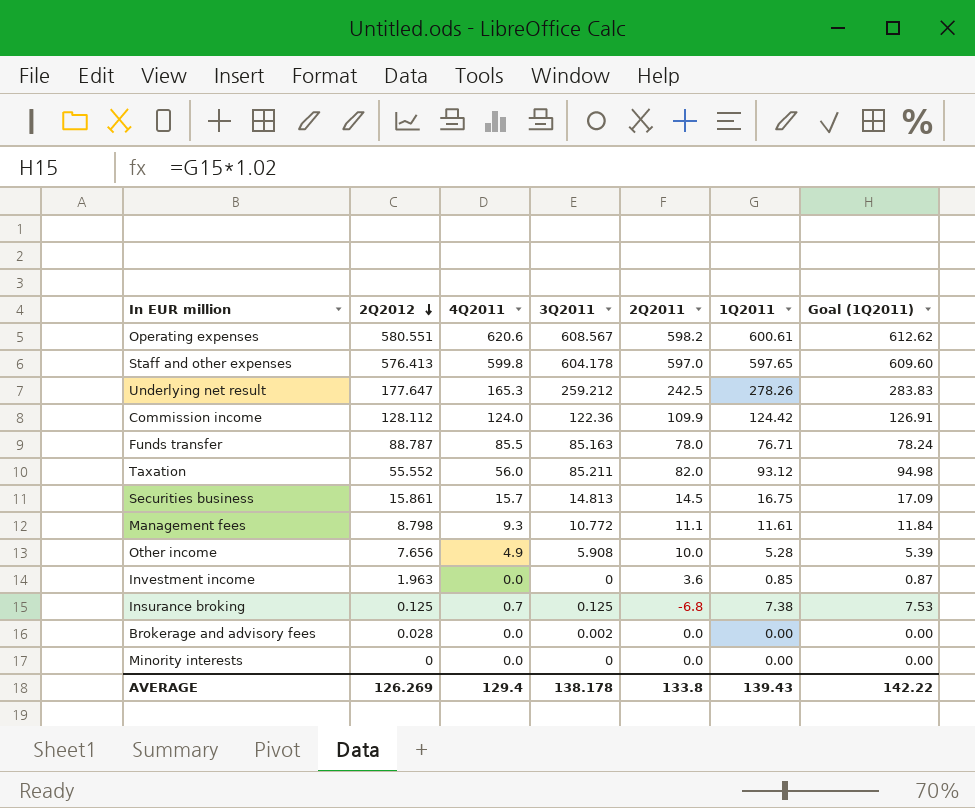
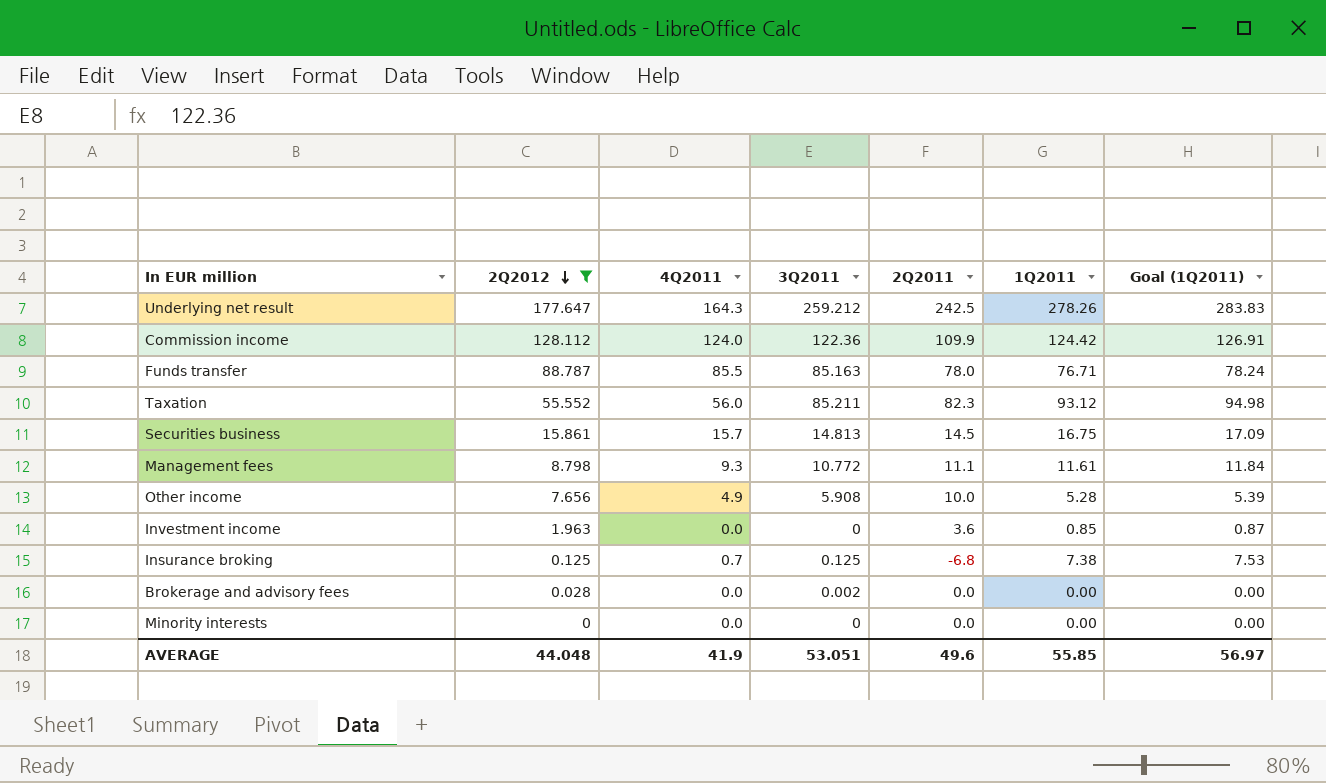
filter: none -> 2Q2012 <= 177.647
Underlying net result | 4Q2011: 165.3 -> 164.3
Taxation | 2Q2011: 82.0 -> 82.3
AVERAGE | 2Q2012: 126.269 -> 44.048
AVERAGE | 4Q2011: 129.4 -> 41.9
AVERAGE | 3Q2011: 138.178 -> 53.051
AVERAGE | 2Q2011: 133.8 -> 49.6
AVERAGE | 1Q2011: 139.43 -> 55.85
AVERAGE | Goal (1Q2011): 142.22 -> 56.97

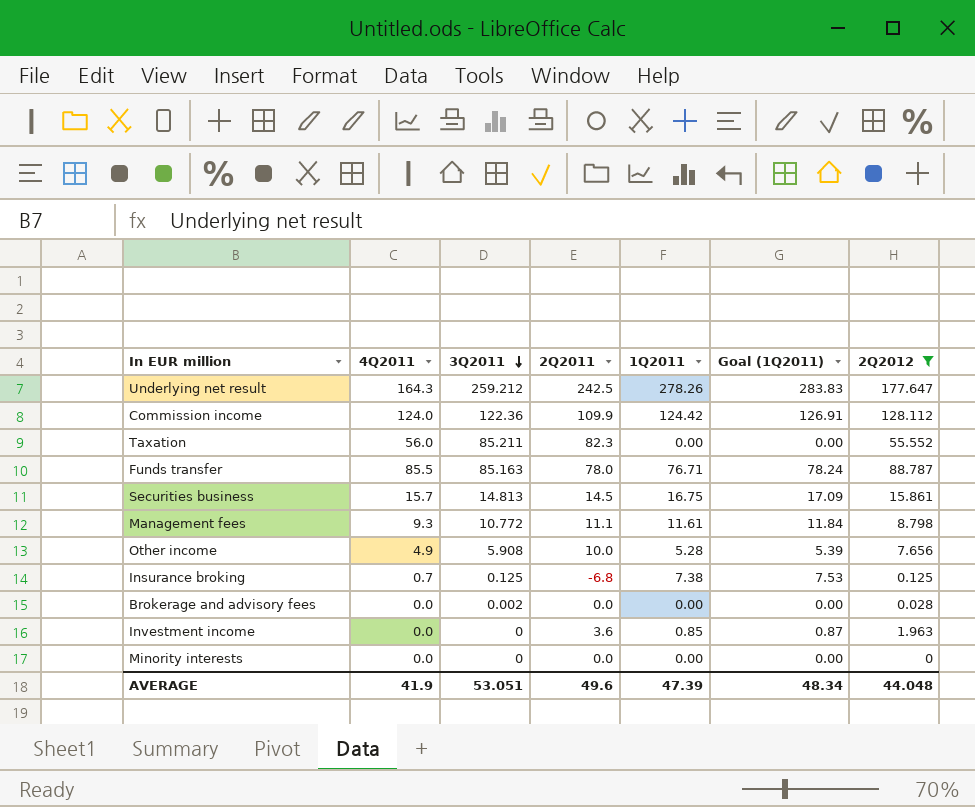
row order: 2Q2012 descending -> 3Q2011 descending
column 2Q2012 | position: 2 -> 7
Taxation | 1Q2011: 93.12 -> 0.00
Taxation | Goal (1Q2011): 94.98 -> 0.00
AVERAGE | 1Q2011: 55.85 -> 47.39
AVERAGE | Goal (1Q2011): 56.97 -> 48.34

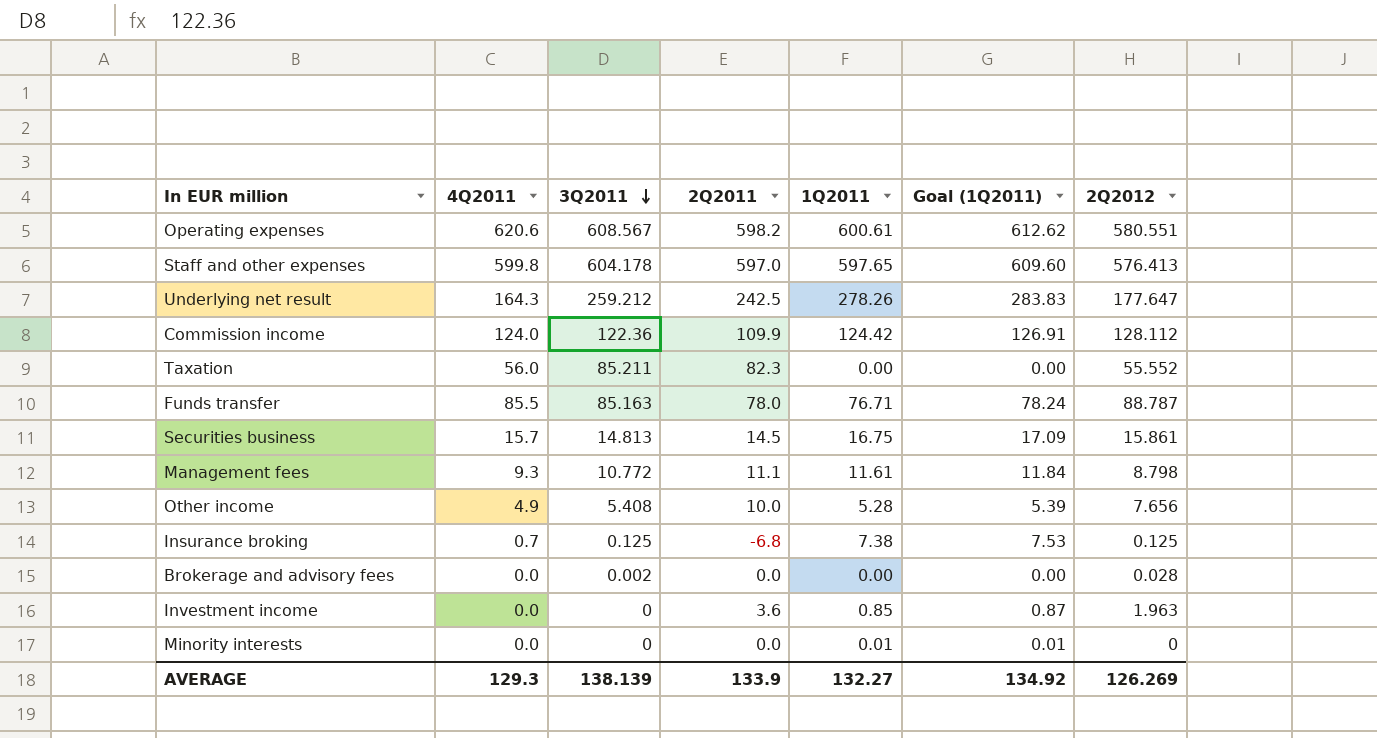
filter: 2Q2012 <= 177.647 -> none
Other income | 3Q2011: 5.908 -> 5.408
Minority interests | 1Q2011: 0.00 -> 0.01
Minority interests | Goal (1Q2011): 0.00 -> 0.01
AVERAGE | 4Q2011: 41.9 -> 129.3
AVERAGE | 3Q2011: 53.051 -> 138.139
AVERAGE | 2Q2011: 49.6 -> 133.9
AVERAGE | 1Q2011: 47.39 -> 132.27
AVERAGE | Goal (1Q2011): 48.34 -> 134.92
AVERAGE | 2Q2012: 44.048 -> 126.269

